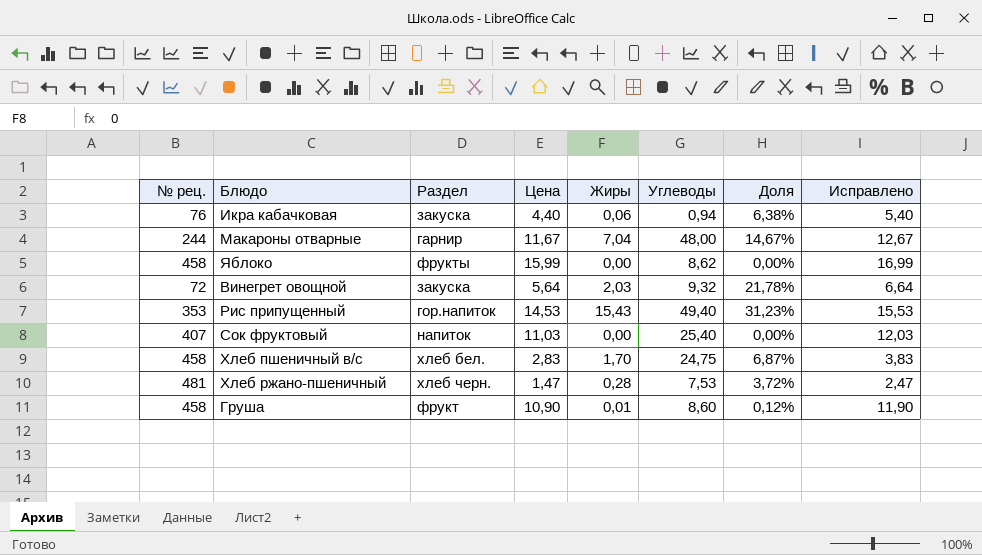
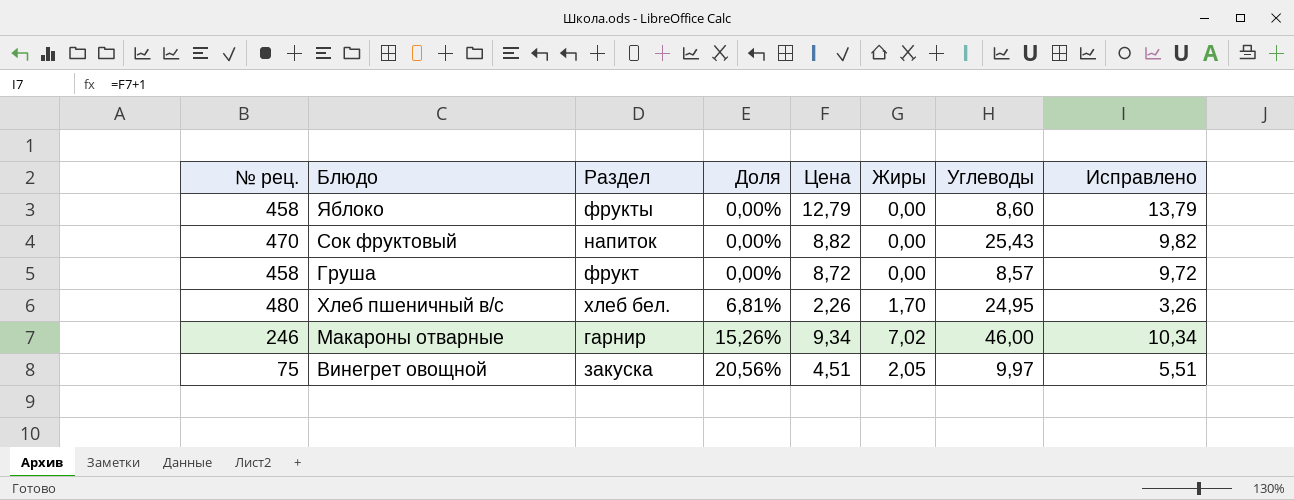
row order: none -> Доля ascending
column Доля | position: 7 -> 4
row Икра кабачковая: 76 | закуска | 4,40 | 0,06 | 0,94 | 6,38% | 5,40 -> none
row Рис припущенный: 353 | гор.напиток | 14,53 | 15,43 | 49,40 | 31,23% | 15,53 -> none
row Хлеб ржано-пшеничный: 481 | хлеб черн. | 1,47 | 0,28 | 7,53 | 3,72% | 2,47 -> none
Яблоко | Цена: 15,99 -> 12,79
Яблоко | Углеводы: 8,62 -> 8,60
Яблоко | Исправлено: 16,99 -> 13,79
Сок фруктовый | № рец.: 407 -> 470
Сок фруктовый | Цена: 11,03 -> 8,82
Сок фруктовый | Углеводы: 25,40 -> 25,43
Сок фруктовый | Исправлено: 12,03 -> 9,82
Груша | Доля: 0,12% -> 0,00%
Груша | Цена: 10,90 -> 8,72
Груша | Жиры: 0,01 -> 0,00
Груша | Углеводы: 8,60 -> 8,57
Груша | Исправлено: 11,90 -> 9,72
Хлеб пшеничный в/с | № рец.: 458 -> 480
Хлеб пшеничный в/с | Доля: 6,87% -> 6,81%
Хлеб пшеничный в/с | Цена: 2,83 -> 2,26
Хлеб пшеничный в/с | Углеводы: 24,75 -> 24,95
Хлеб пшеничный в/с | Исправлено: 3,83 -> 3,26
Макароны отварные | № рец.: 244 -> 246
Макароны отварные | Доля: 14,67% -> 15,26%
Макароны отварные | Цена: 11,67 -> 9,34
Макароны отварные | Жиры: 7,04 -> 7,02
Макароны отварные | Углеводы: 48,00 -> 46,00
Макароны отварные | Исправлено: 12,67 -> 10,34
Винегрет овощной | № рец.: 72 -> 75
Винегрет овощной | Доля: 21,78% -> 20,56%
Винегрет овощной | Цена: 5,64 -> 4,51
Винегрет овощной | Жиры: 2,03 -> 2,05
Винегрет овощной | Углеводы: 9,32 -> 9,97
Винегрет овощной | Исправлено: 6,64 -> 5,51

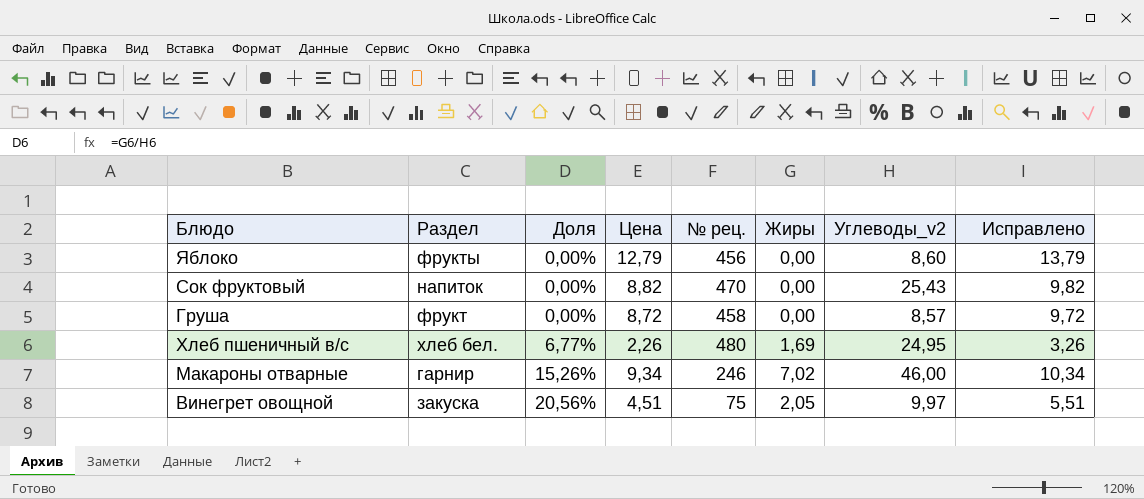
column № рец. | position: 1 -> 5
column name: Углеводы -> Углеводы_v2
Яблоко | № рец.: 458 -> 456
Хлеб пшеничный в/с | Доля: 6,81% -> 6,77%
Хлеб пшеничный в/с | Жиры: 1,70 -> 1,69

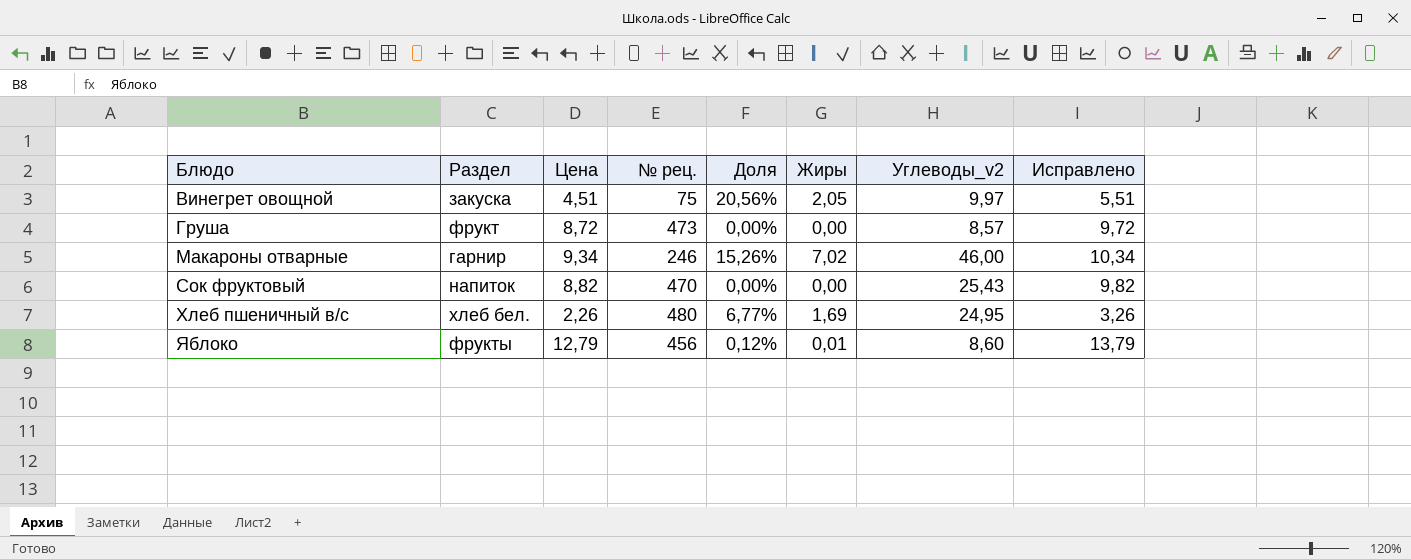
row order: Доля ascending -> Блюдо ascending
column Доля | position: 3 -> 5
Груша | № рец.: 458 -> 473
Яблоко | Доля: 0,00% -> 0,12%
Яблоко | Жиры: 0,00 -> 0,01

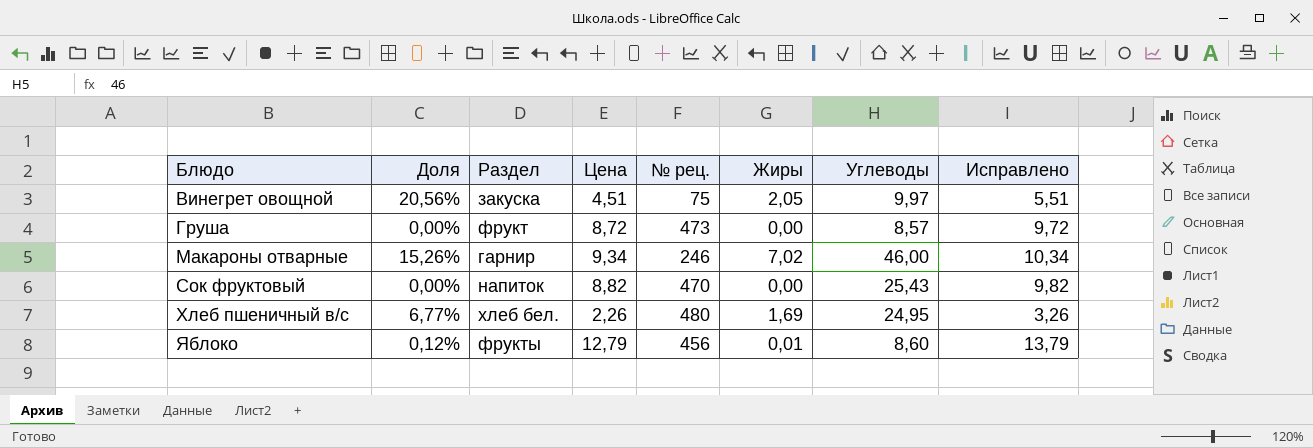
column Доля | position: 5 -> 2
column name: Углеводы_v2 -> Углеводы

